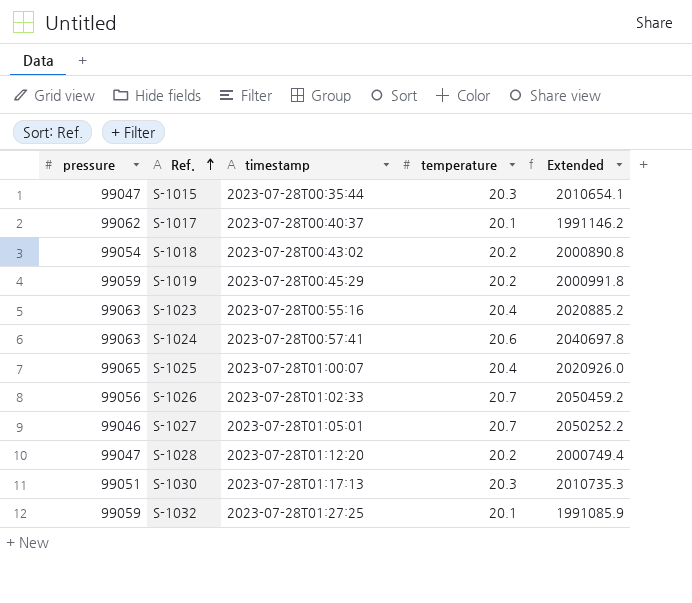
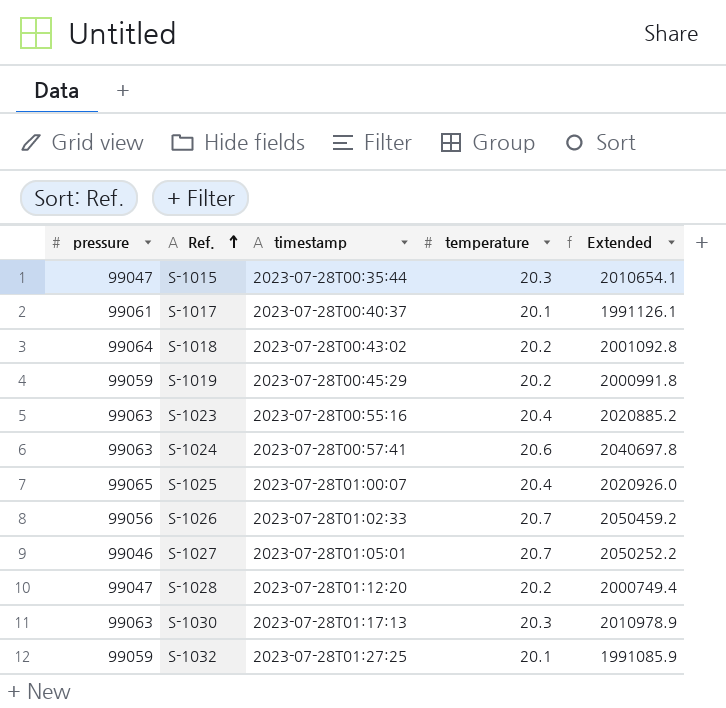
S-1017 | pressure: 99062 -> 99061
S-1017 | Extended: 1991146.2 -> 1991126.1
S-1018 | pressure: 99054 -> 99064
S-1018 | Extended: 2000890.8 -> 2001092.8
S-1030 | pressure: 99051 -> 99063
S-1030 | Extended: 2010735.3 -> 2010978.9

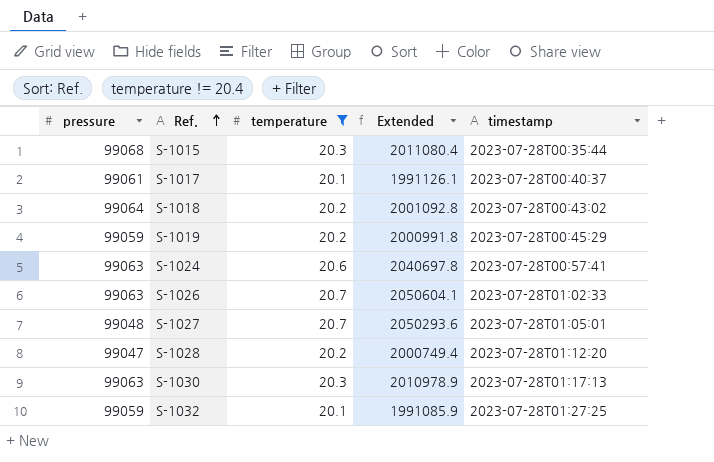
filter: none -> temperature != 20.4
column timestamp | position: 3 -> 5
S-1015 | pressure: 99047 -> 99068
S-1015 | Extended: 2010654.1 -> 2011080.4
S-1026 | pressure: 99056 -> 99063
S-1026 | Extended: 2050459.2 -> 2050604.1
S-1027 | pressure: 99046 -> 99048
S-1027 | Extended: 2050252.2 -> 2050293.6

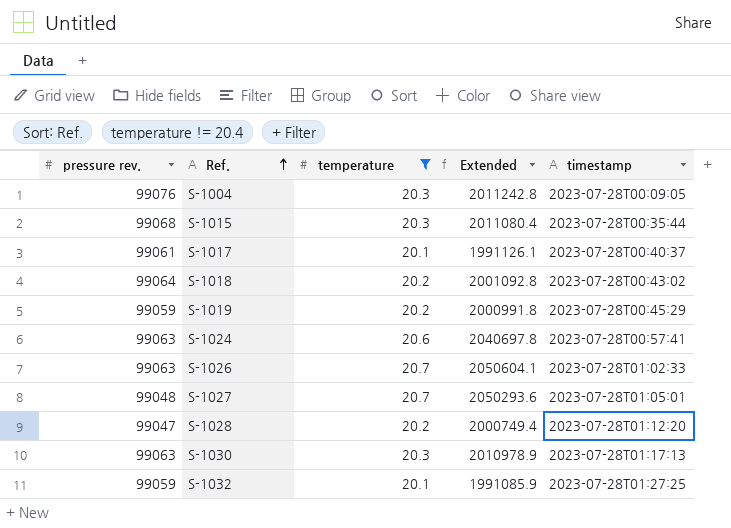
column name: pressure -> pressure rev.
row S-1004: none -> 99076 | 20.3 | 2011242.8 | 2023-07-28T00:09:05

